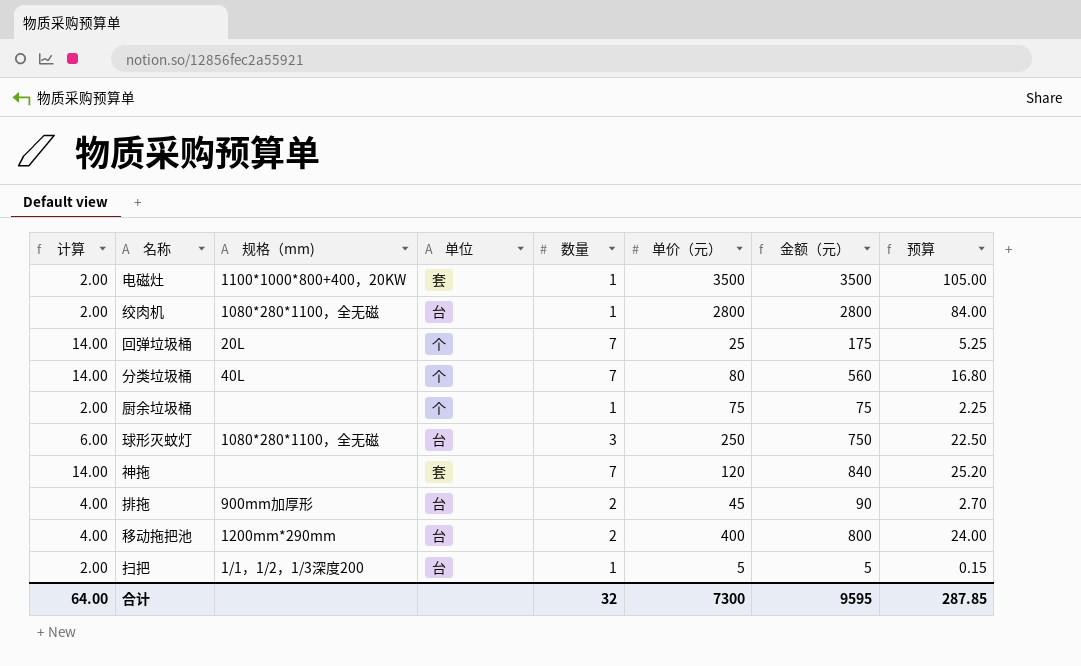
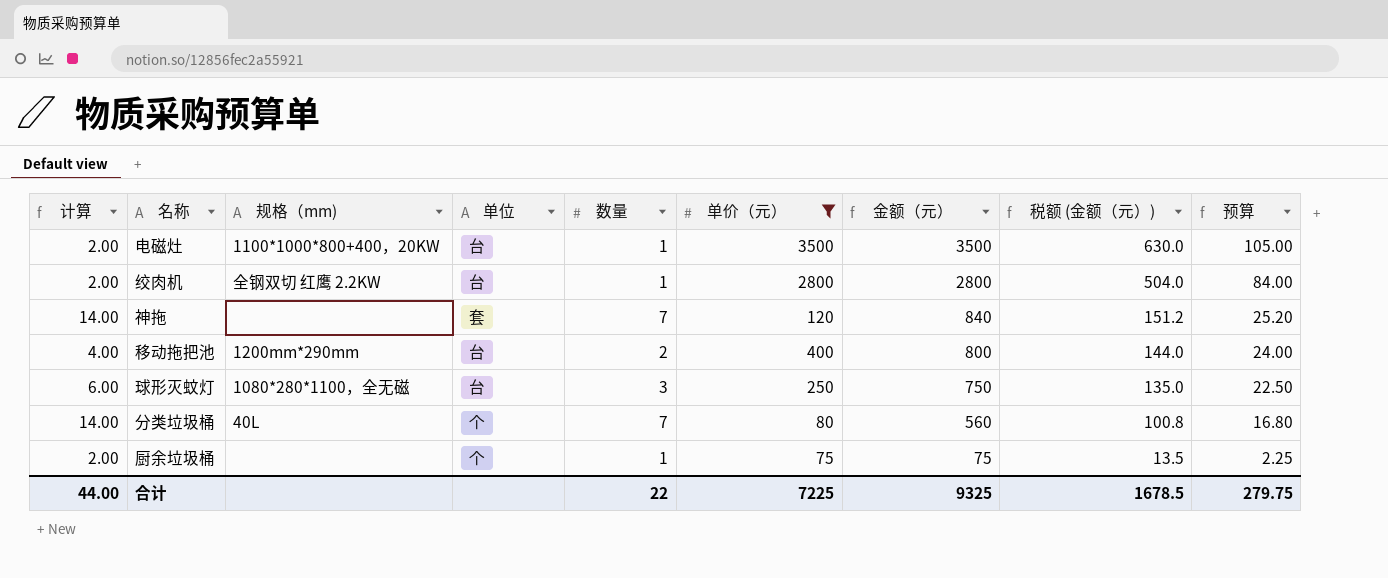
filter: none -> 单价（元） >= 75
row order: none -> 金额（元） descending
column 税额 (金额（元）) | formula: none -> [金额（元）] * 0.18
电磁灶 | 单位: 套 -> 台
绞肉机 | 规格（mm): 1080*280*1100，全无磁 -> 全钢双切 红鹰 2.2KW
合计 | 计算: 64.00 -> 44.00
合计 | 数量: 32 -> 22
合计 | 单价（元）: 7300 -> 7225
合计 | 金额（元）: 9595 -> 9325
合计 | 预算: 287.85 -> 279.75

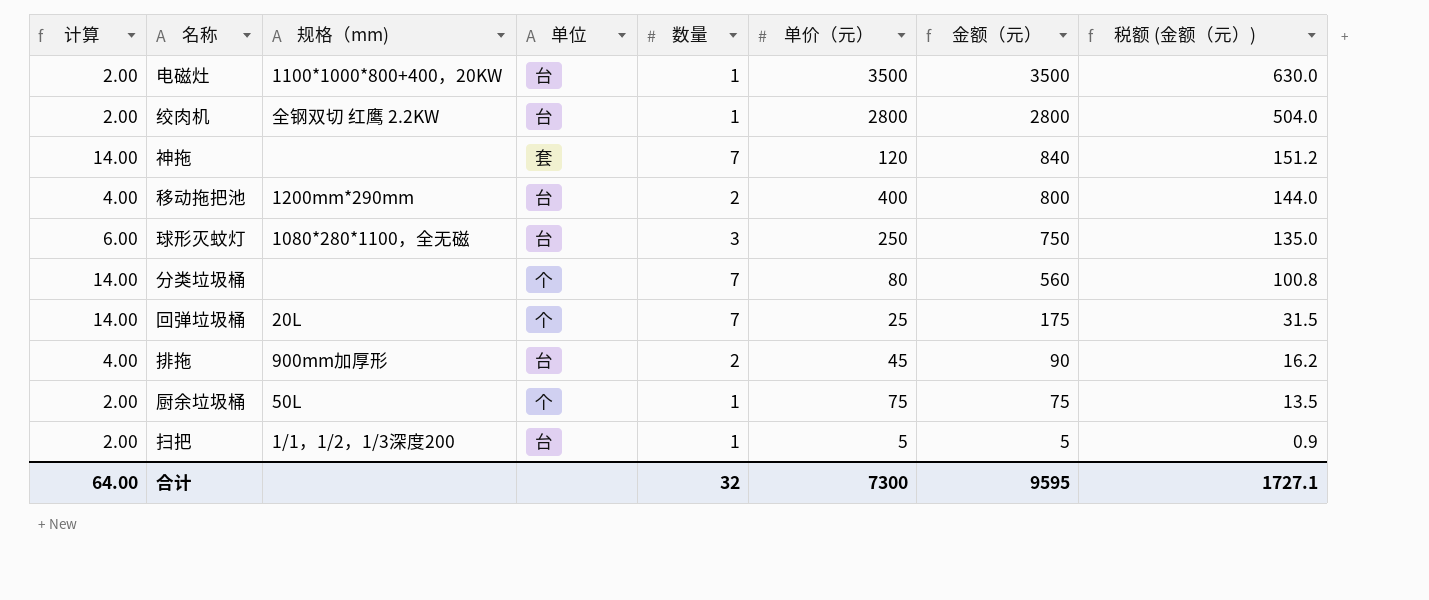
filter: 单价（元） >= 75 -> none
column 预算 | formula: [金额（元）] * 0.03 -> none
分类垃圾桶 | 规格（mm): 40L -> none
厨余垃圾桶 | 规格（mm): none -> 50L
合计 | 计算: 44.00 -> 64.00
合计 | 数量: 22 -> 32
合计 | 单价（元）: 7225 -> 7300
合计 | 金额（元）: 9325 -> 9595
合计 | 税额 (金额（元）): 1678.5 -> 1727.1

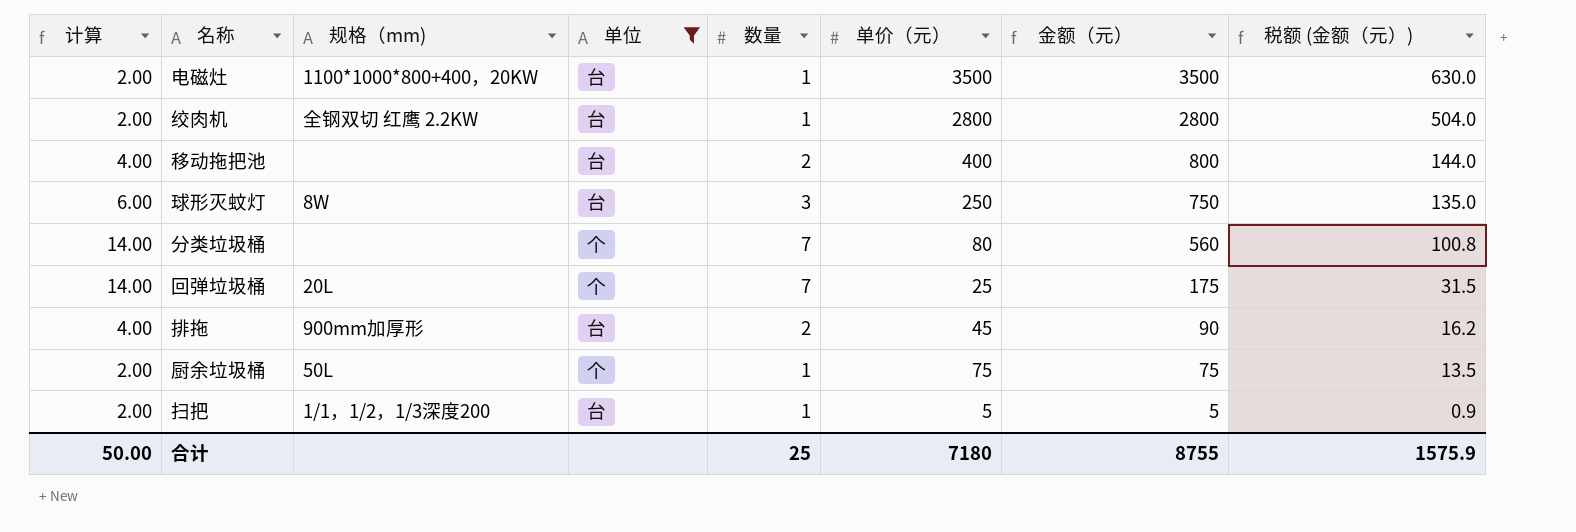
filter: none -> 单位 != 套
移动拖把池 | 规格（mm): 1200mm*290mm -> none
球形灭蚊灯 | 规格（mm): 1080*280*1100，全无磁 -> 8W
合计 | 计算: 64.00 -> 50.00
合计 | 数量: 32 -> 25
合计 | 单价（元）: 7300 -> 7180
合计 | 金额（元）: 9595 -> 8755
合计 | 税额 (金额（元）): 1727.1 -> 1575.9

